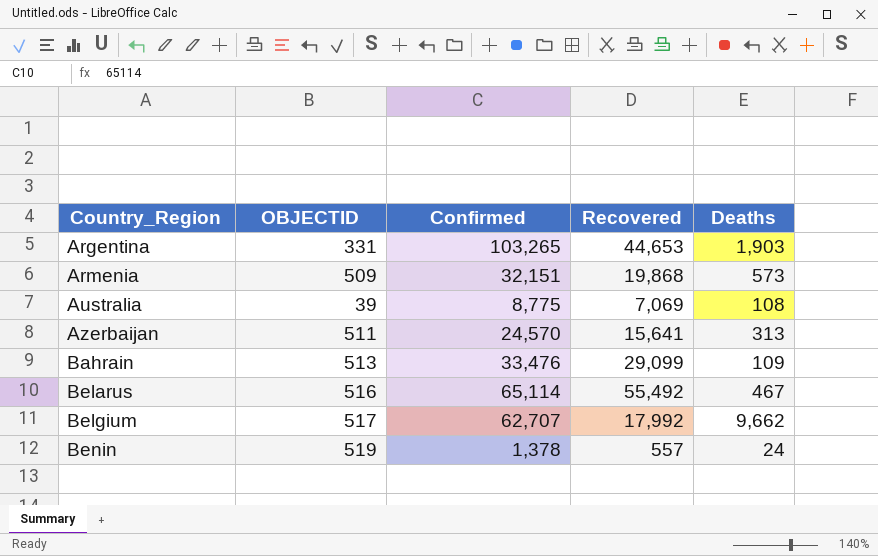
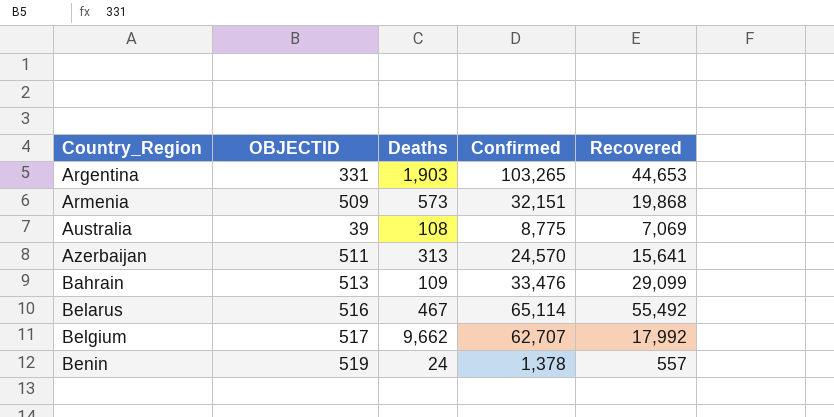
column Deaths | position: 5 -> 3

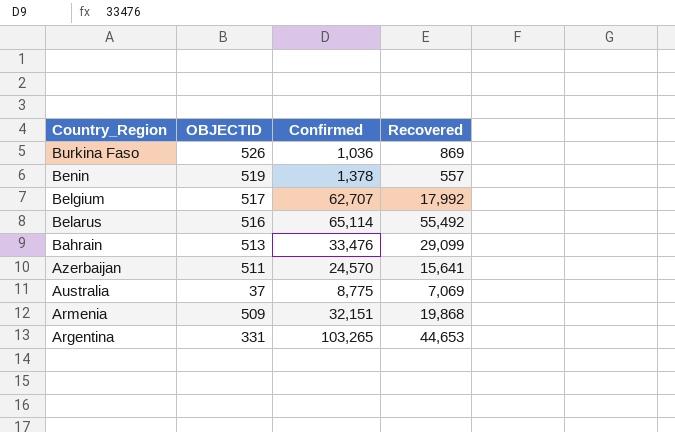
row order: Country_Region ascending -> Country_Region descending
column Deaths | position: 3 -> none
row Burkina Faso: none -> 526 | 1,036 | 869
Australia | OBJECTID: 39 -> 37

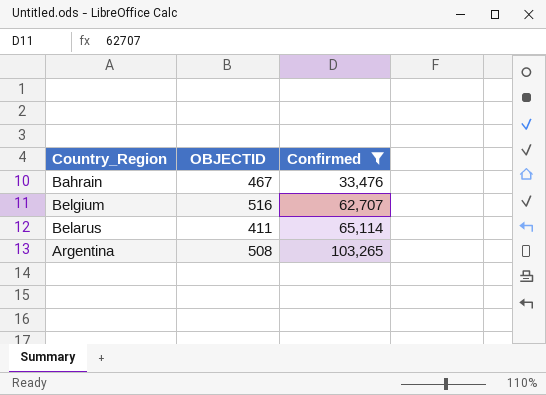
filter: none -> Confirmed >= 33,476
row order: Country_Region descending -> Confirmed ascending
column Recovered | position: 4 -> none
Bahrain | OBJECTID: 513 -> 467
Belgium | OBJECTID: 517 -> 516
Belarus | OBJECTID: 516 -> 411
Argentina | OBJECTID: 331 -> 508

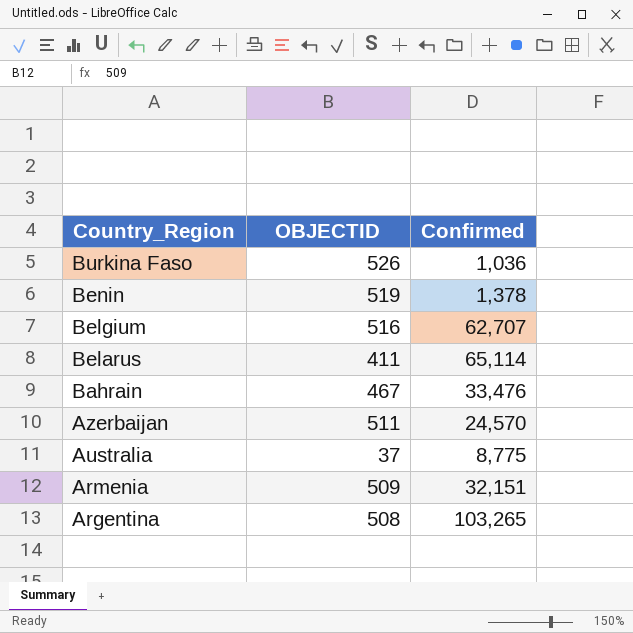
filter: Confirmed >= 33,476 -> none
row order: Confirmed ascending -> Country_Region descending

